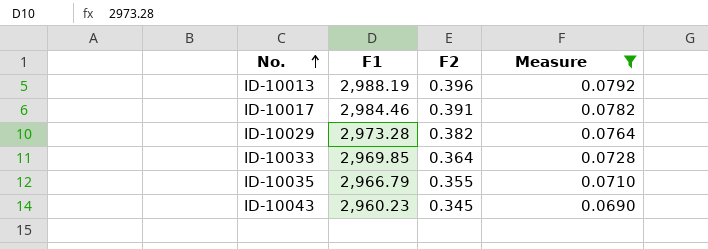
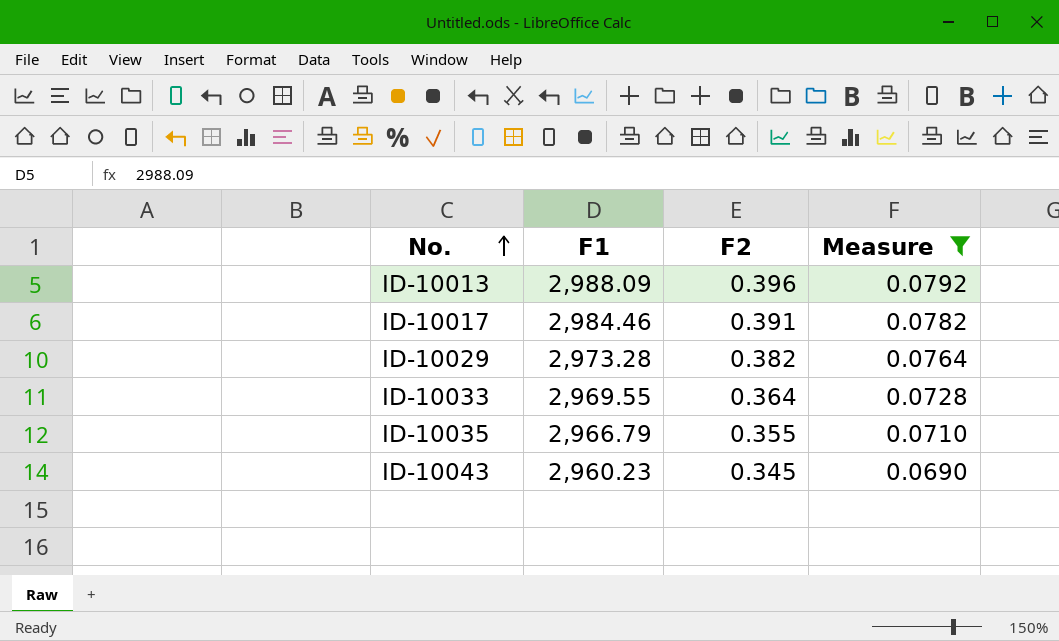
ID-10013 | F1: 2,988.19 -> 2,988.09
ID-10033 | F1: 2,969.85 -> 2,969.55

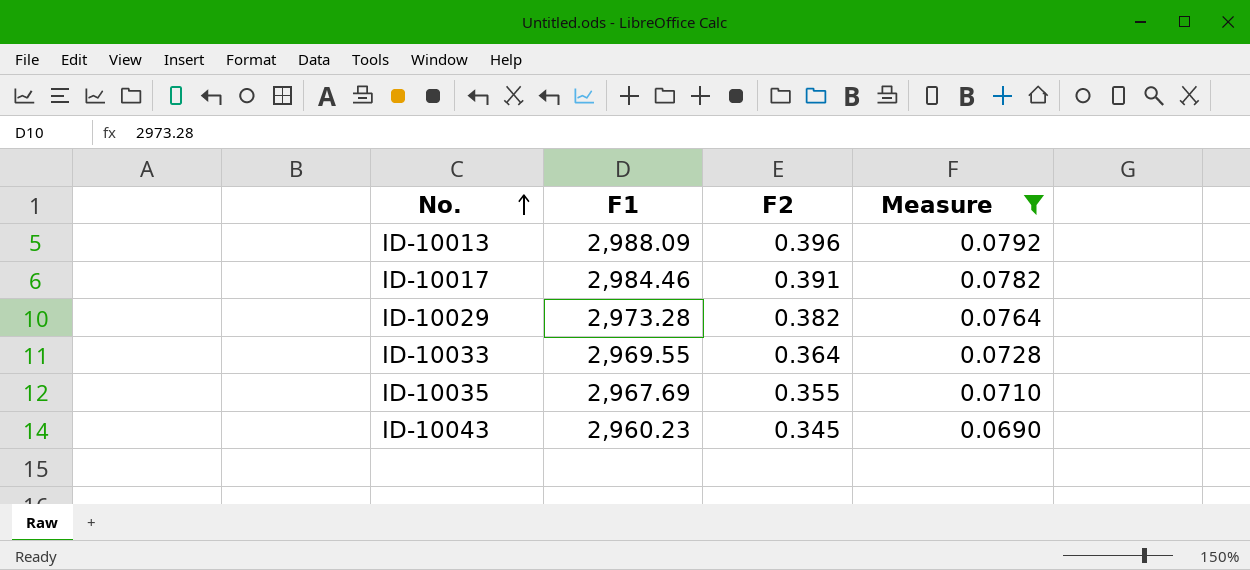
ID-10035 | F1: 2,966.79 -> 2,967.69

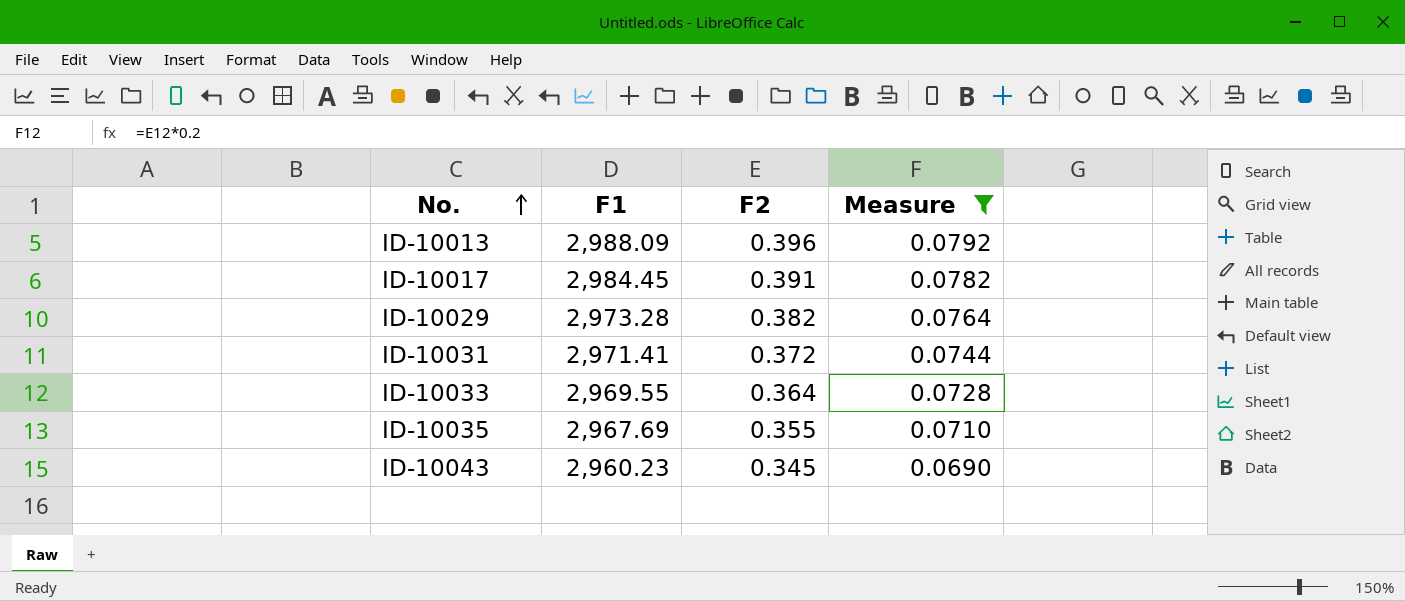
ID-10017 | F1: 2,984.46 -> 2,984.45
row ID-10031: none -> 2,971.41 | 0.372 | 0.0744

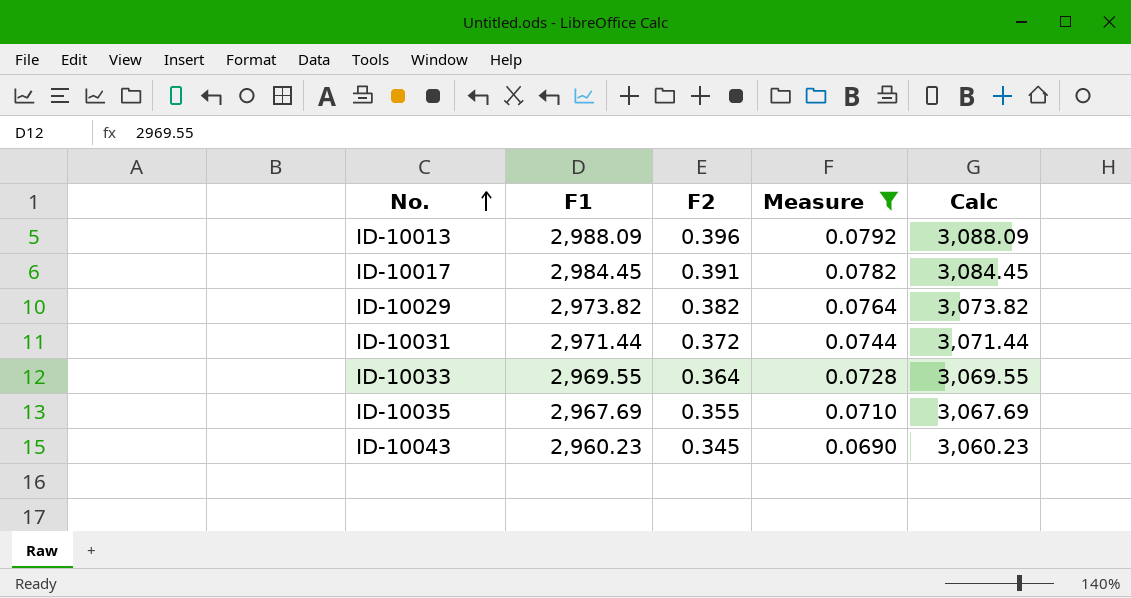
column Calc | formula: none -> [F1] + 100
ID-10029 | F1: 2,973.28 -> 2,973.82
ID-10031 | F1: 2,971.41 -> 2,971.44

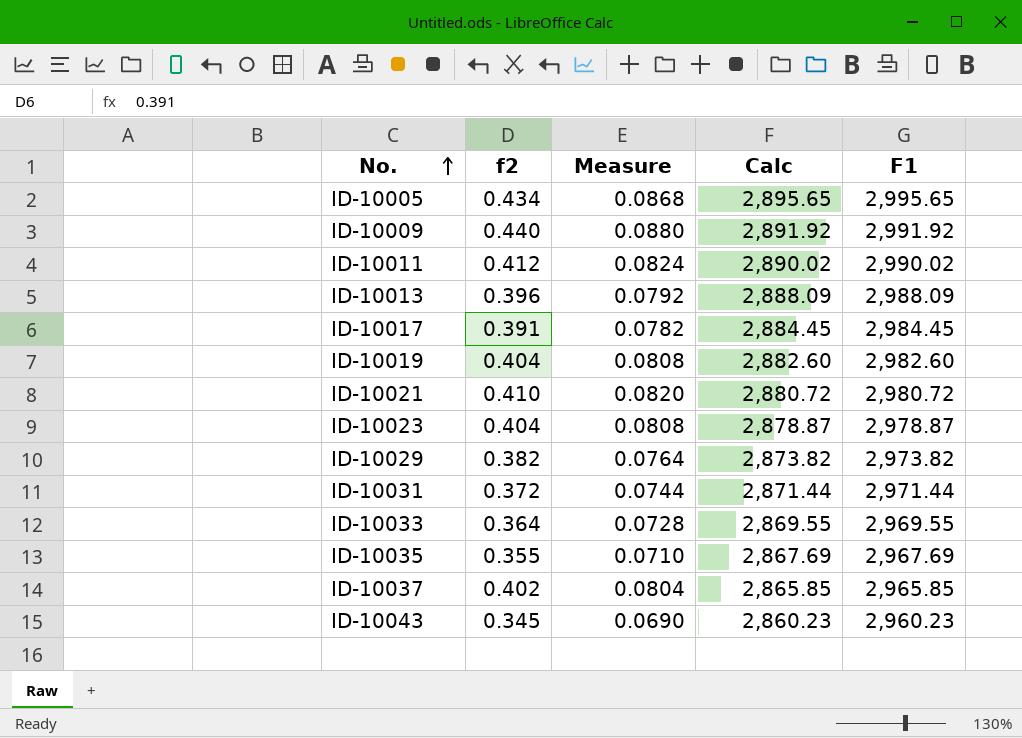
filter: Measure <= 0.0792 -> none
column name: F2 -> f2
column Calc | formula: [F1] + 100 -> [F1] - 100
column F1 | position: 2 -> 5

